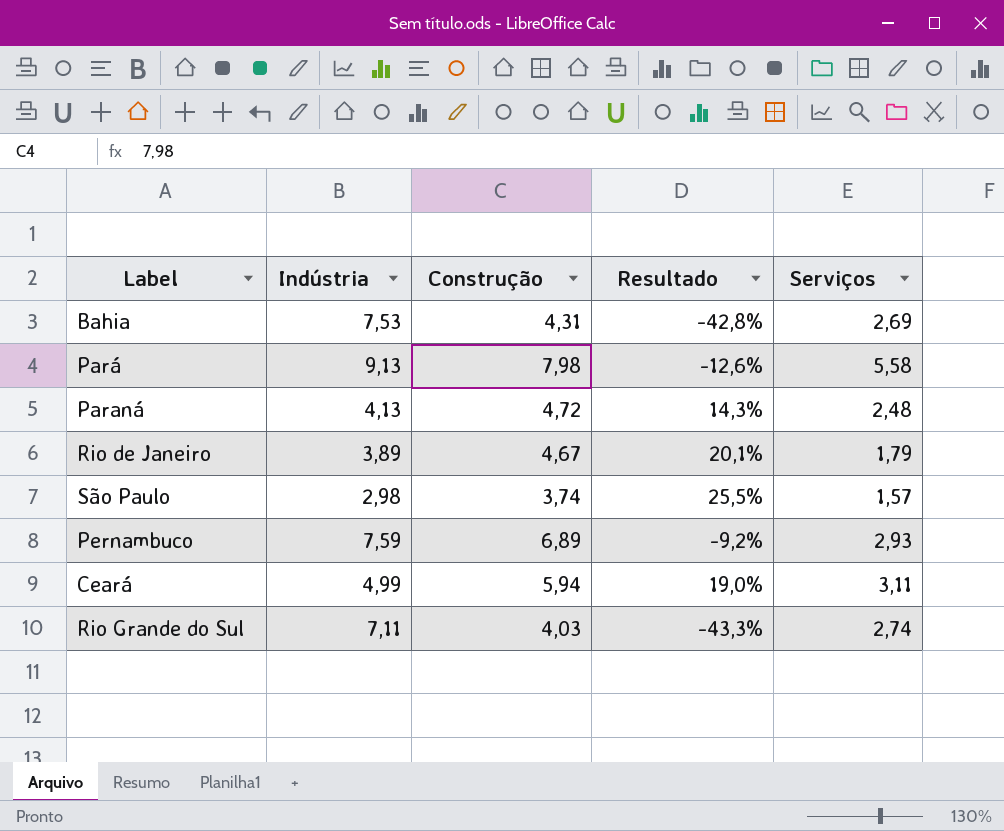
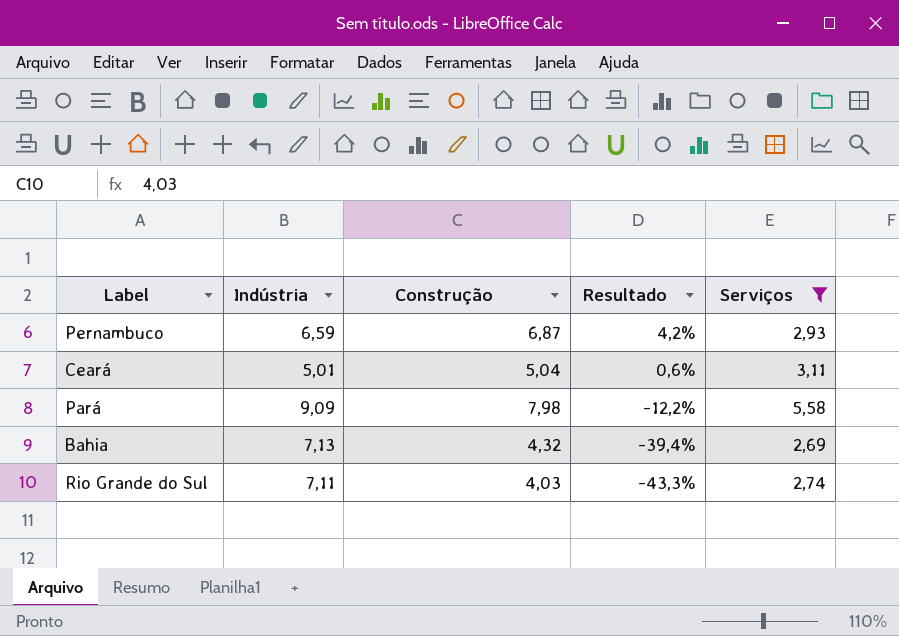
filter: none -> Serviços >= 2,69
row order: none -> Resultado descending
Pernambuco | Indústria: 7,59 -> 6,59
Pernambuco | Construção: 6,89 -> 6,87
Pernambuco | Resultado: -9,2% -> 4,2%
Ceará | Indústria: 4,99 -> 5,01
Ceará | Construção: 5,94 -> 5,04
Ceará | Resultado: 19,0% -> 0,6%
Pará | Indústria: 9,13 -> 9,09
Pará | Resultado: -12,6% -> -12,2%
Bahia | Indústria: 7,53 -> 7,13
Bahia | Construção: 4,31 -> 4,32
Bahia | Resultado: -42,8% -> -39,4%

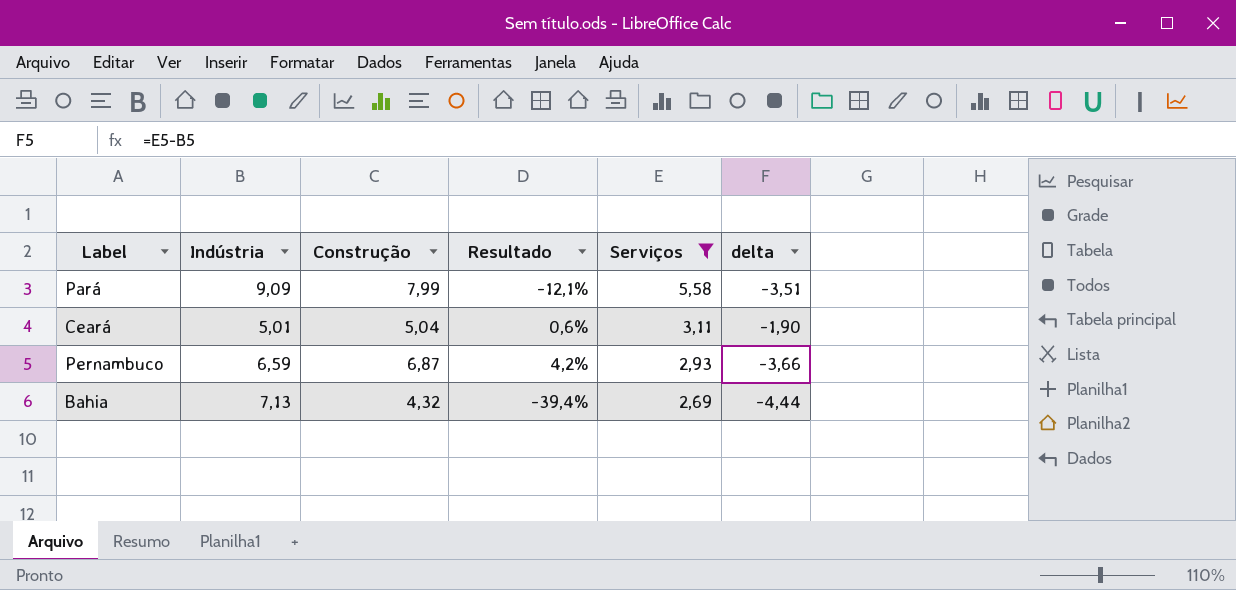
row order: Resultado descending -> Serviços descending
column delta | formula: none -> [Serviços] - [Indústria]
row Rio Grande do Sul: 7,11 | 4,03 | -43,3% | 2,74 -> none
Pará | Construção: 7,98 -> 7,99
Pará | Resultado: -12,2% -> -12,1%

